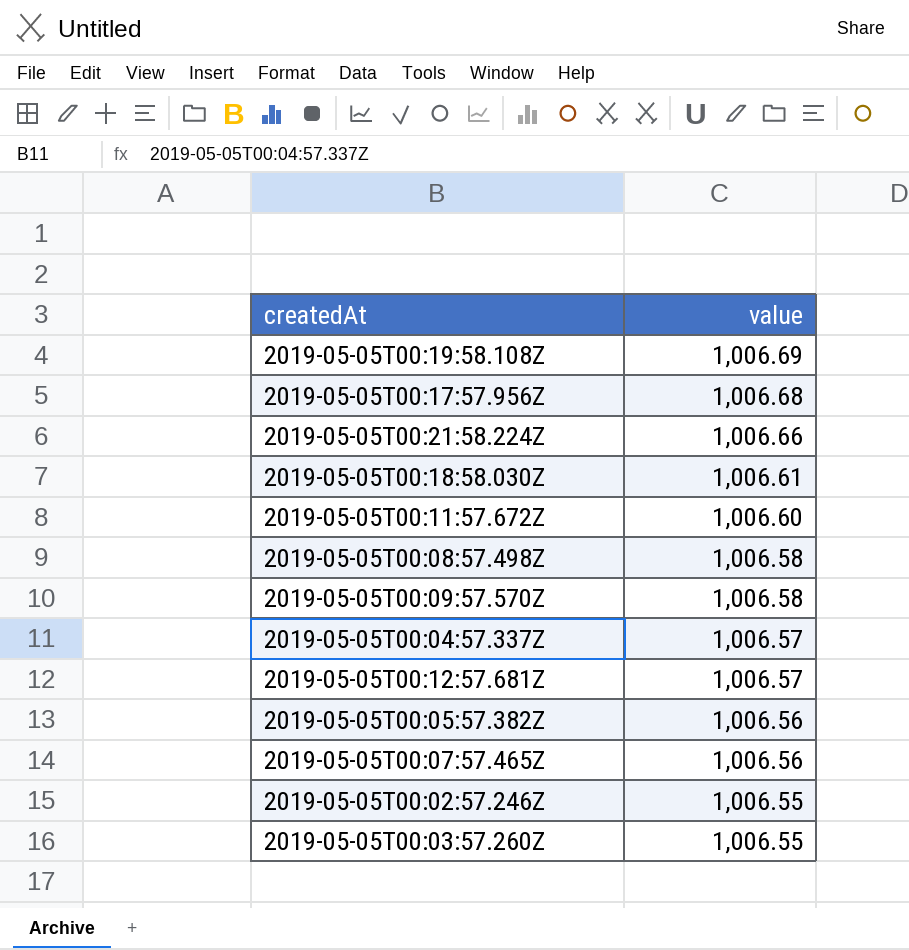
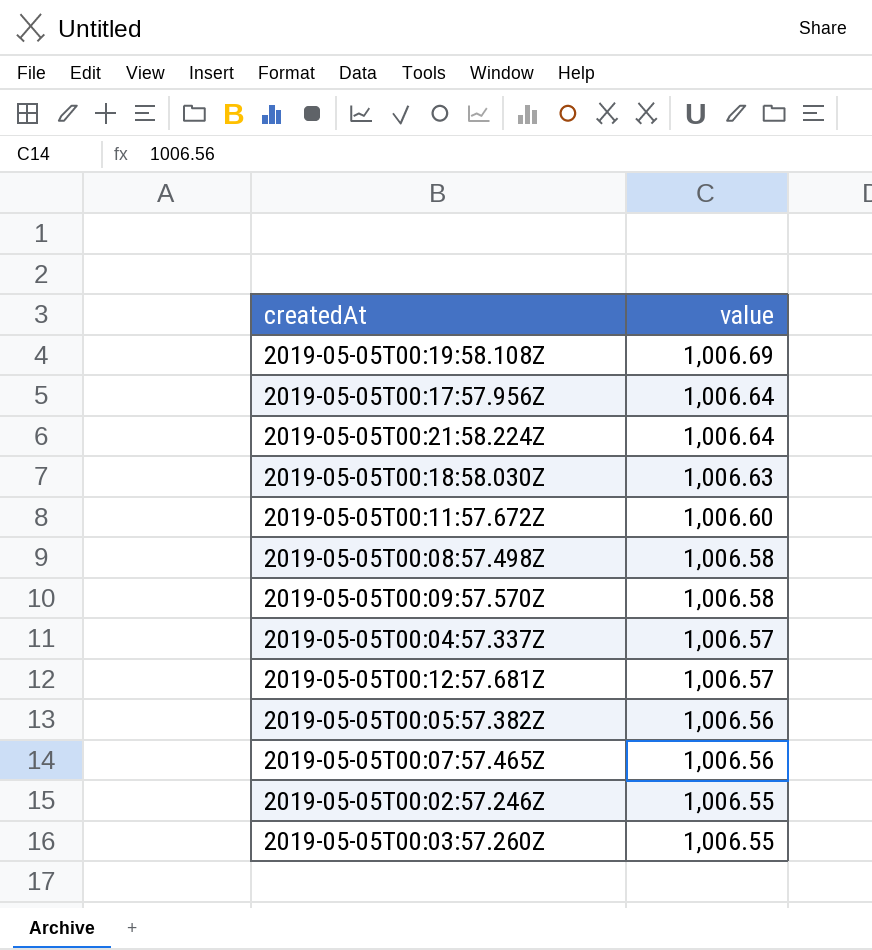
2019-05-05T00:17:57.956Z | value: 1,006.68 -> 1,006.64
2019-05-05T00:21:58.224Z | value: 1,006.66 -> 1,006.64
2019-05-05T00:18:58.030Z | value: 1,006.61 -> 1,006.63

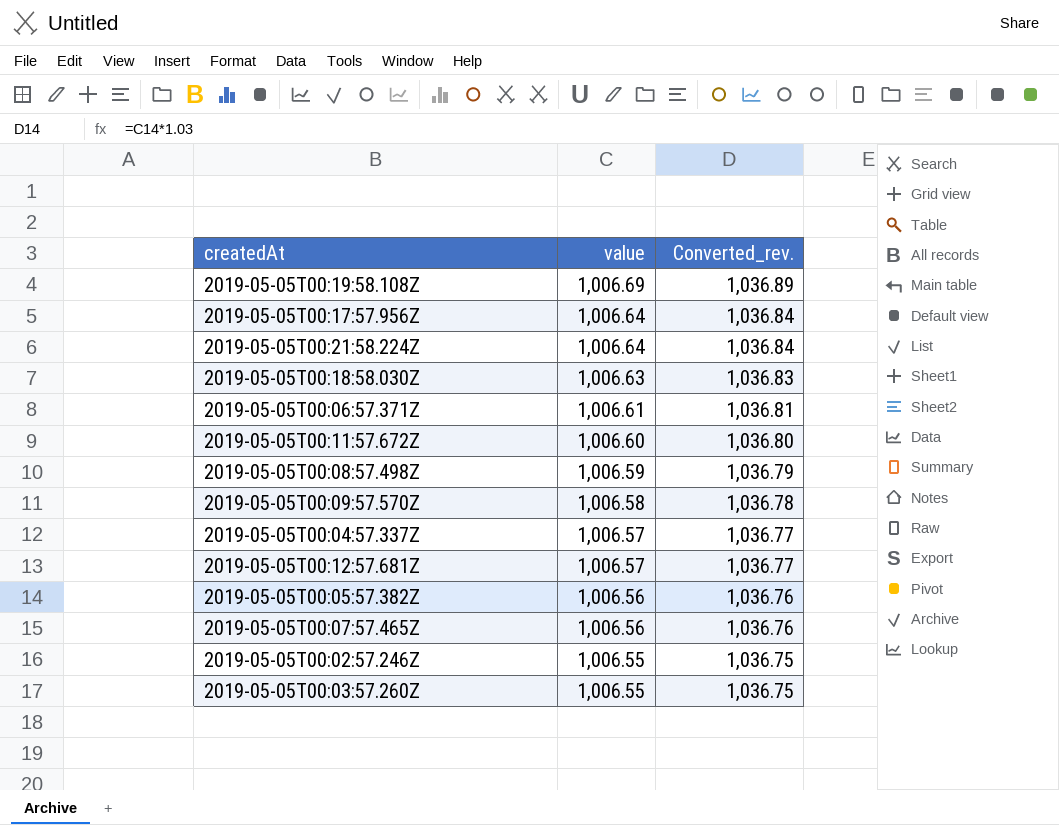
column Converted_rev. | formula: none -> [value] * 1.03
row 2019-05-05T00:06:57.371Z: none -> 1,006.61 | 1,036.81
2019-05-05T00:08:57.498Z | value: 1,006.58 -> 1,006.59

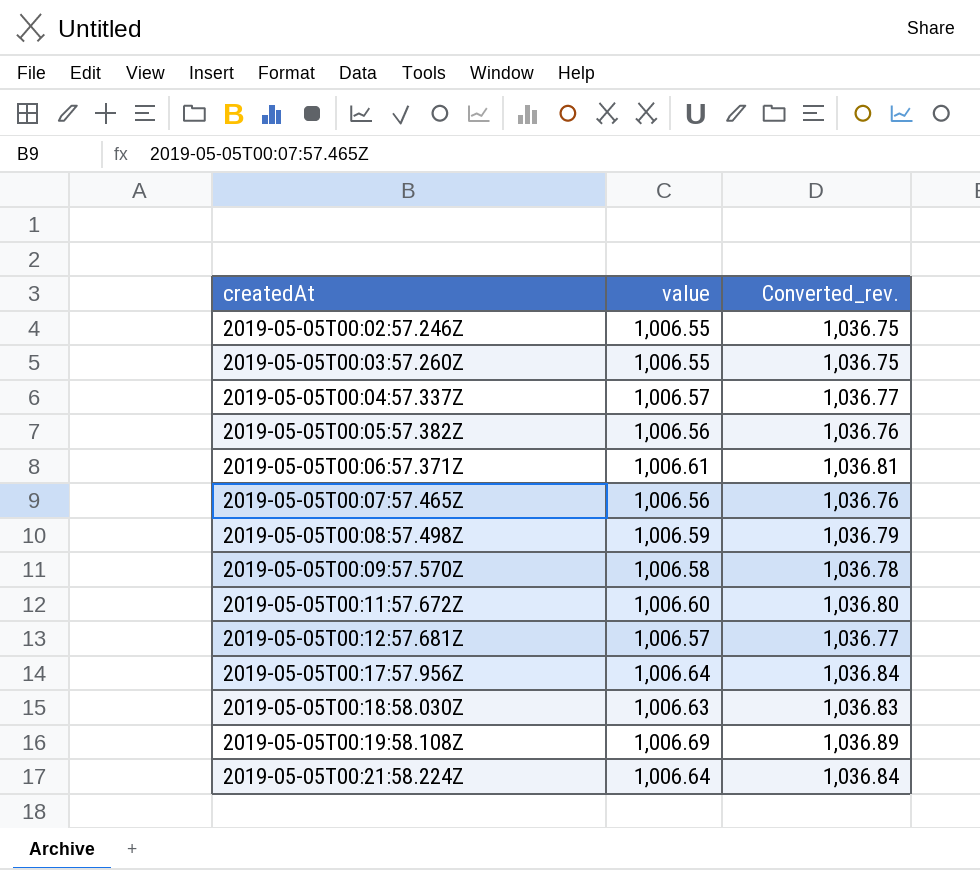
row order: value descending -> createdAt ascending

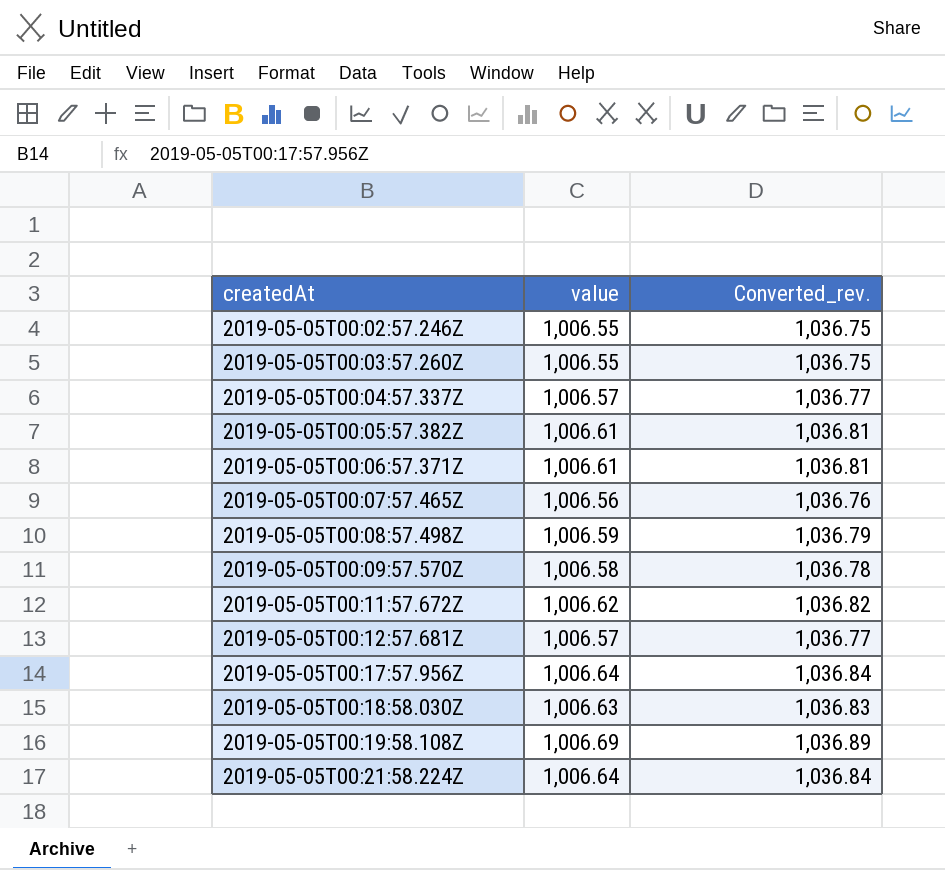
2019-05-05T00:05:57.382Z | value: 1,006.56 -> 1,006.61
2019-05-05T00:05:57.382Z | Converted_rev.: 1,036.76 -> 1,036.81
2019-05-05T00:11:57.672Z | value: 1,006.60 -> 1,006.62
2019-05-05T00:11:57.672Z | Converted_rev.: 1,036.80 -> 1,036.82

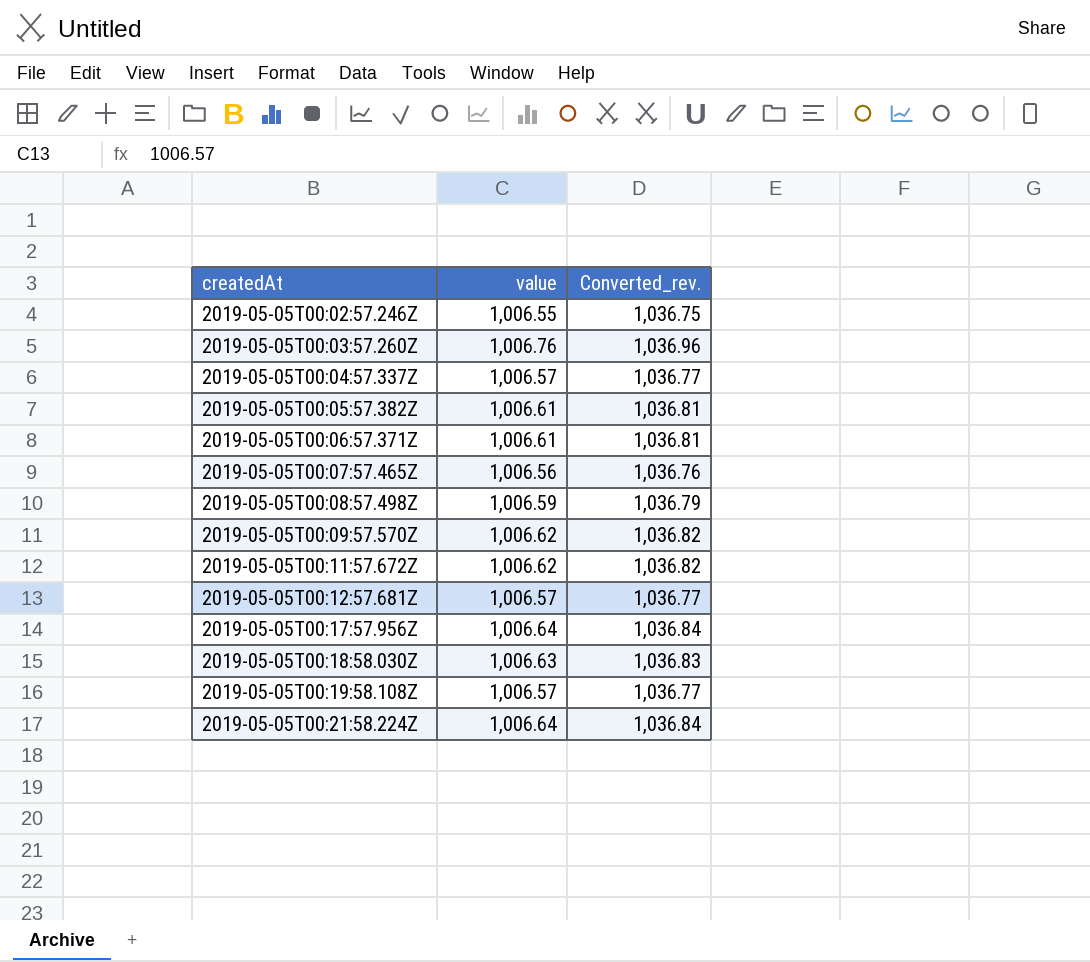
2019-05-05T00:03:57.260Z | value: 1,006.55 -> 1,006.76
2019-05-05T00:03:57.260Z | Converted_rev.: 1,036.75 -> 1,036.96
2019-05-05T00:09:57.570Z | value: 1,006.58 -> 1,006.62
2019-05-05T00:09:57.570Z | Converted_rev.: 1,036.78 -> 1,036.82
2019-05-05T00:19:58.108Z | value: 1,006.69 -> 1,006.57
2019-05-05T00:19:58.108Z | Converted_rev.: 1,036.89 -> 1,036.77

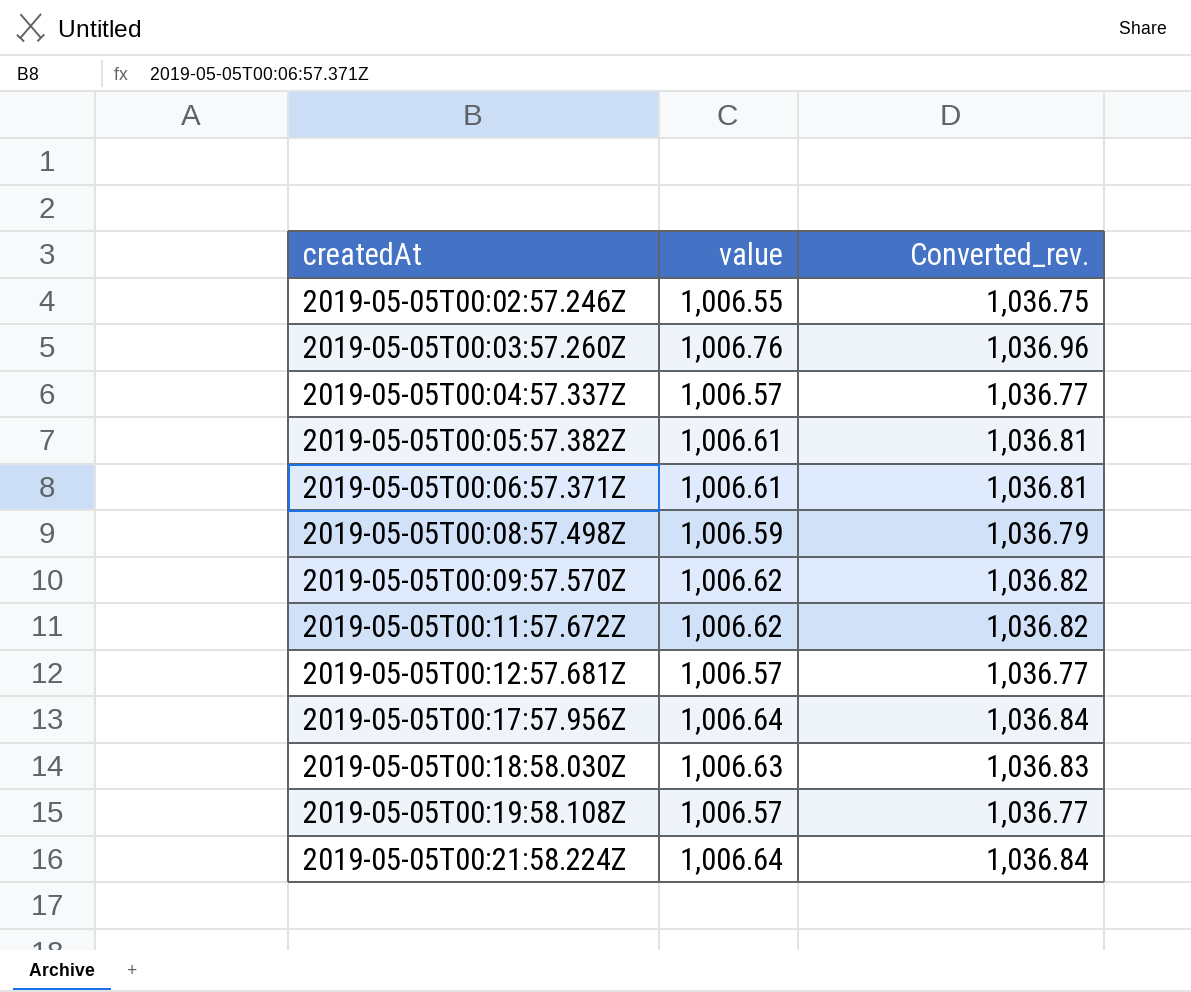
row 2019-05-05T00:07:57.465Z: 1,006.56 | 1,036.76 -> none

